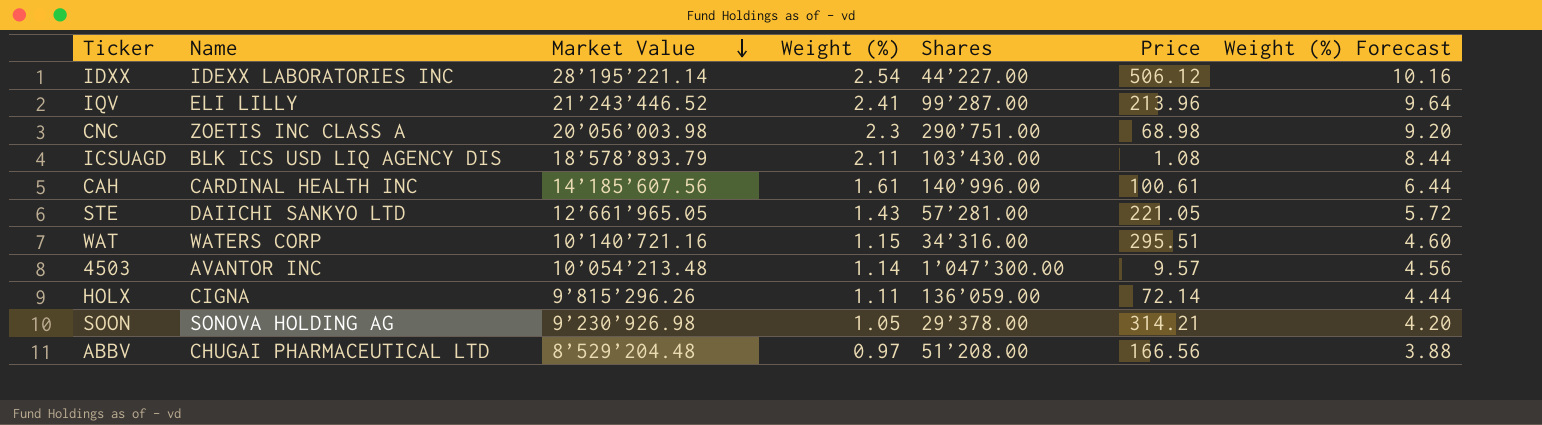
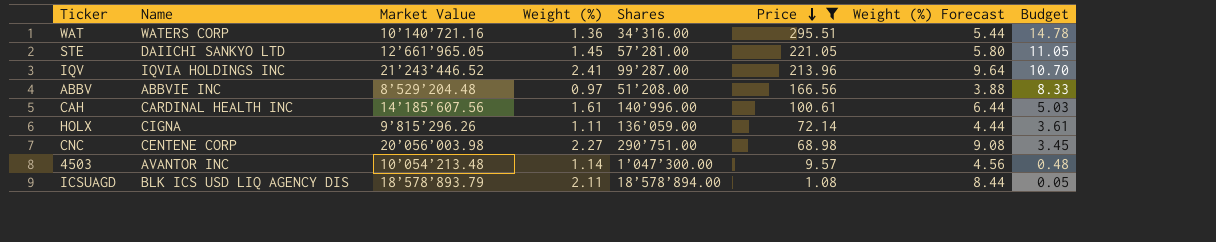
filter: none -> Price <= 295.51
row order: Market Value descending -> Price descending
column Budget | formula: none -> [Price] * 0.05
WAT | Weight (%): 1.15 -> 1.36
WAT | Weight (%) Forecast: 4.60 -> 5.44
STE | Weight (%): 1.43 -> 1.45
STE | Weight (%) Forecast: 5.72 -> 5.80
IQV | Name: ELI LILLY -> IQVIA HOLDINGS INC
ABBV | Name: CHUGAI PHARMACEUTICAL LTD -> ABBVIE INC
CNC | Name: ZOETIS INC CLASS A -> CENTENE CORP
CNC | Weight (%): 2.3 -> 2.27
CNC | Weight (%) Forecast: 9.20 -> 9.08
ICSUAGD | Shares: 103’430.00 -> 18’578’894.00

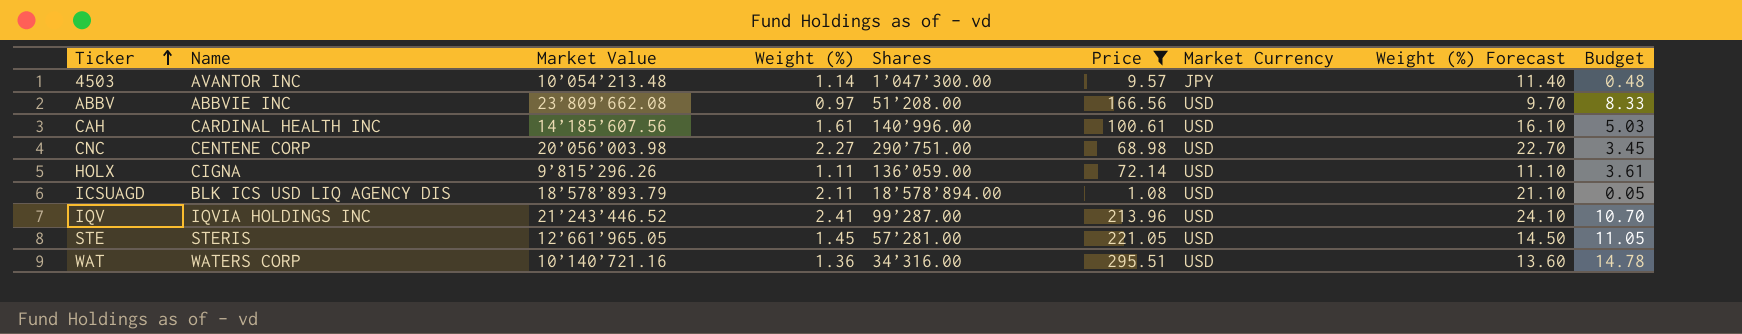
row order: Price descending -> Ticker ascending
column Market Currency | position: none -> 7
column Weight (%) Forecast | formula: [Weight (%)] * 4 -> [Weight (%)] * 10
ABBV | Market Value: 8’529’204.48 -> 23’809’662.08
STE | Name: DAIICHI SANKYO LTD -> STERIS

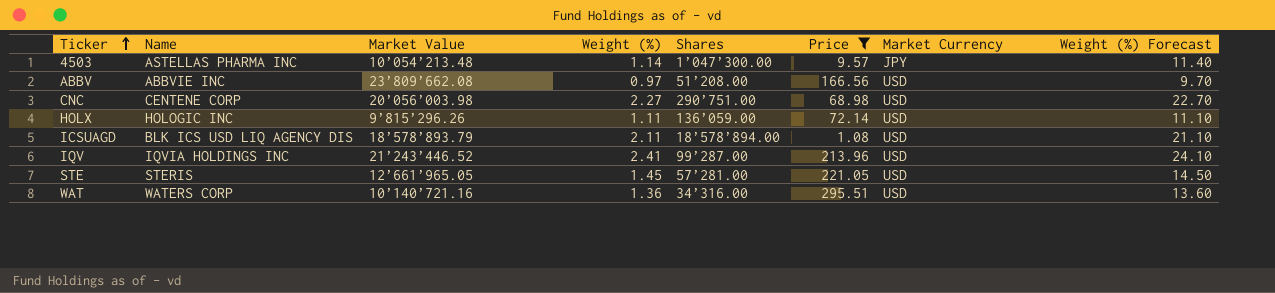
column Budget | formula: [Price] * 0.05 -> none
row CAH: CARDINAL HEALTH INC | 14’185’607.56 | 1.61 | 140’996.00 | 100.61 | USD | 16.10 | 5.03 -> none
4503 | Name: AVANTOR INC -> ASTELLAS PHARMA INC
HOLX | Name: CIGNA -> HOLOGIC INC

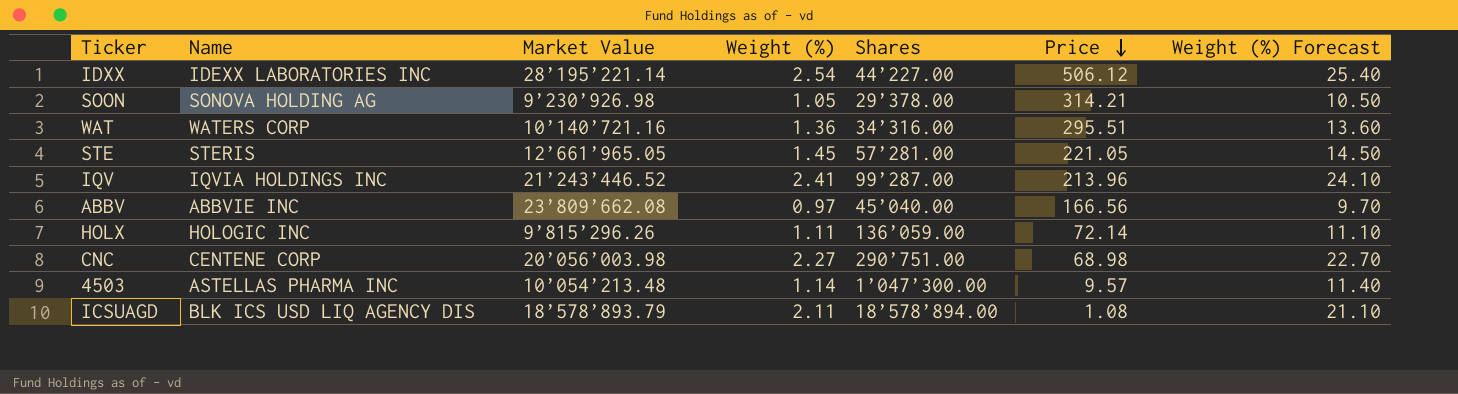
filter: Price <= 295.51 -> none
row order: Ticker ascending -> Price descending
column Market Currency | position: 7 -> none
ABBV | Shares: 51’208.00 -> 45’040.00

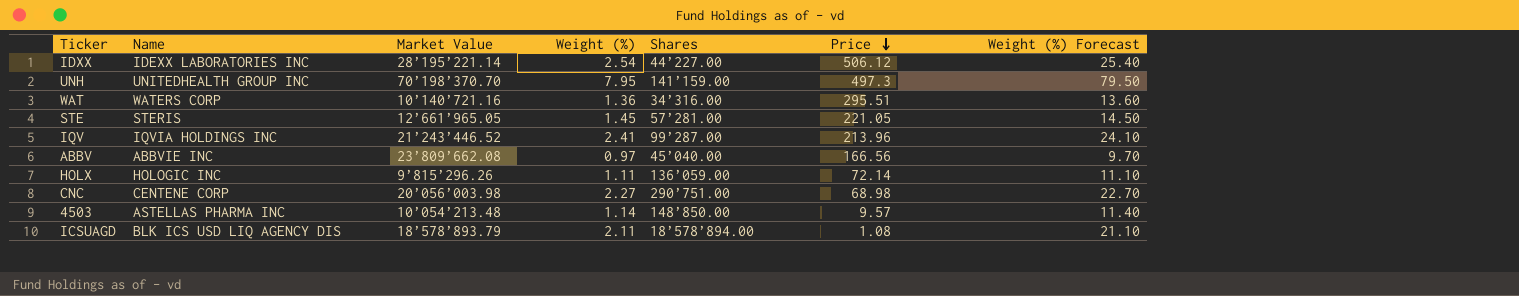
row SOON: SONOVA HOLDING AG | 9’230’926.98 | 1.05 | 29’378.00 | 314.21 | 10.50 -> none
row UNH: none -> UNITEDHEALTH GROUP INC | 70’198’370.70 | 7.95 | 141’159.00 | 497.3 | 79.50
4503 | Shares: 1’047’300.00 -> 148’850.00

